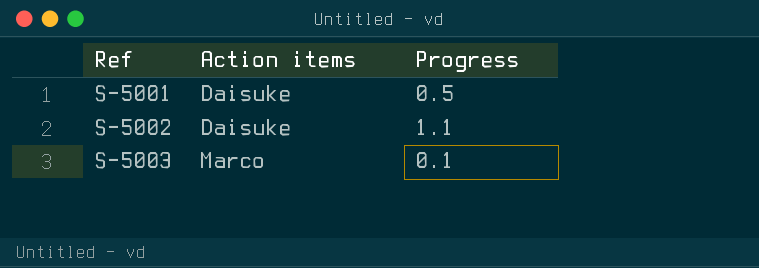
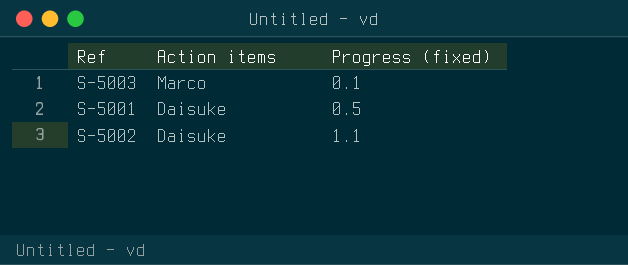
row order: Ref ascending -> Action items descending
column name: Progress -> Progress (fixed)

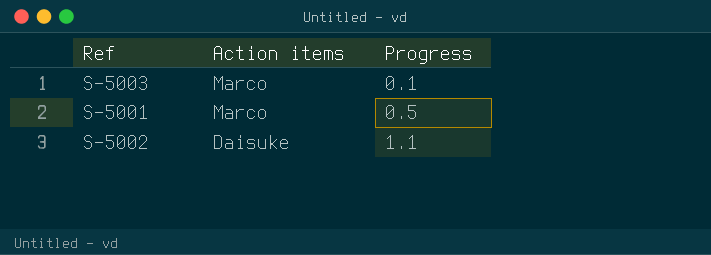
column name: Progress (fixed) -> Progress
S-5001 | Action items: Daisuke -> Marco

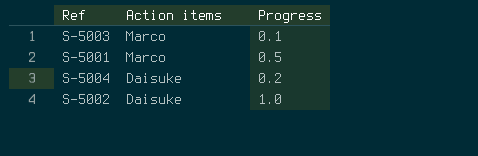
row S-5004: none -> Daisuke | 0.2
S-5002 | Progress: 1.1 -> 1.0

